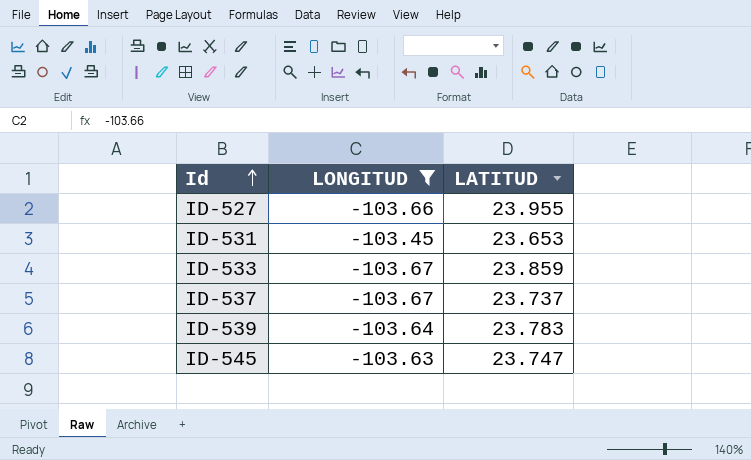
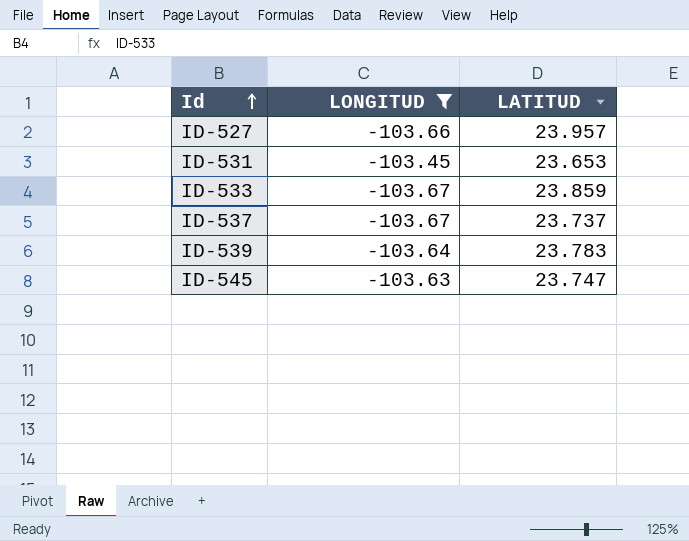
ID-527 | LATITUD: 23.955 -> 23.957

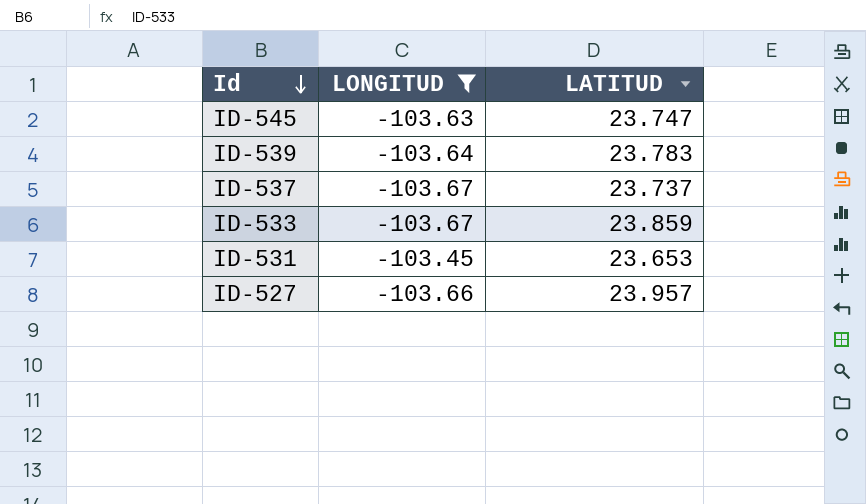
row order: Id ascending -> Id descending

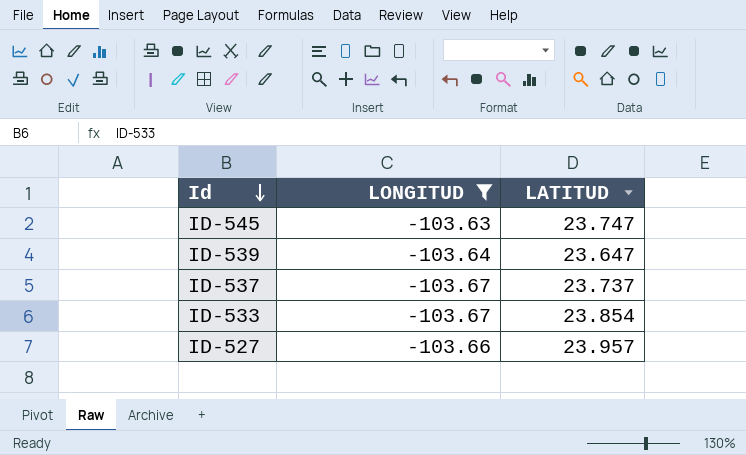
row ID-531: -103.45 | 23.653 -> none
ID-539 | LATITUD: 23.783 -> 23.647
ID-533 | LATITUD: 23.859 -> 23.854

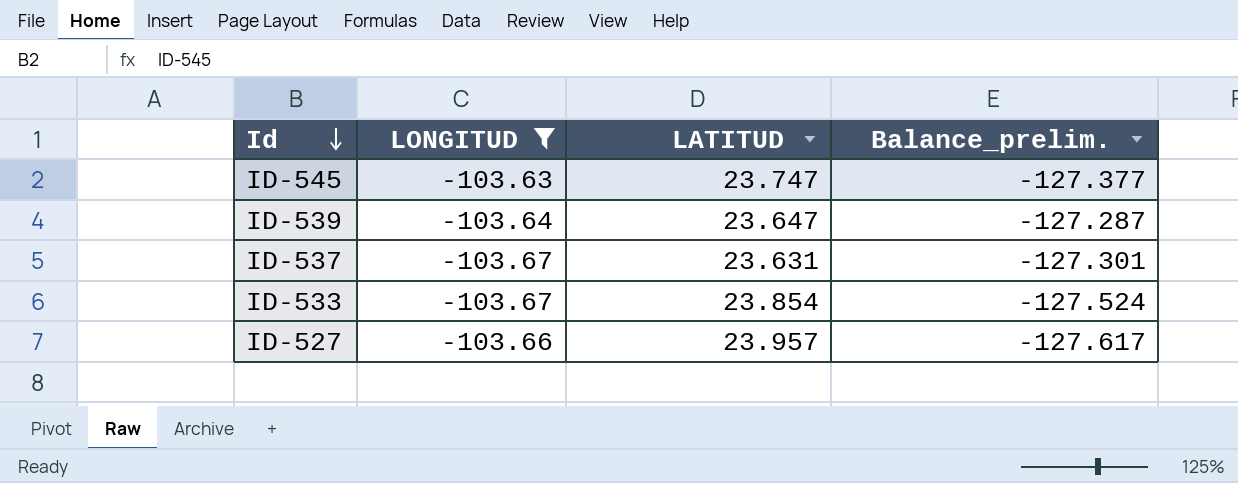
column Balance_prelim. | formula: none -> [LONGITUD] - [LATITUD]
ID-537 | LATITUD: 23.737 -> 23.631

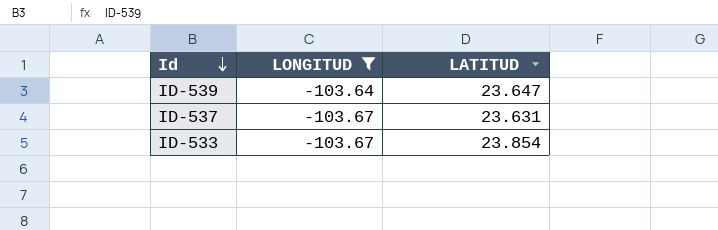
column Balance_prelim. | formula: [LONGITUD] - [LATITUD] -> none
row ID-545: -103.63 | 23.747 | -127.377 -> none
row ID-527: -103.66 | 23.957 | -127.617 -> none

